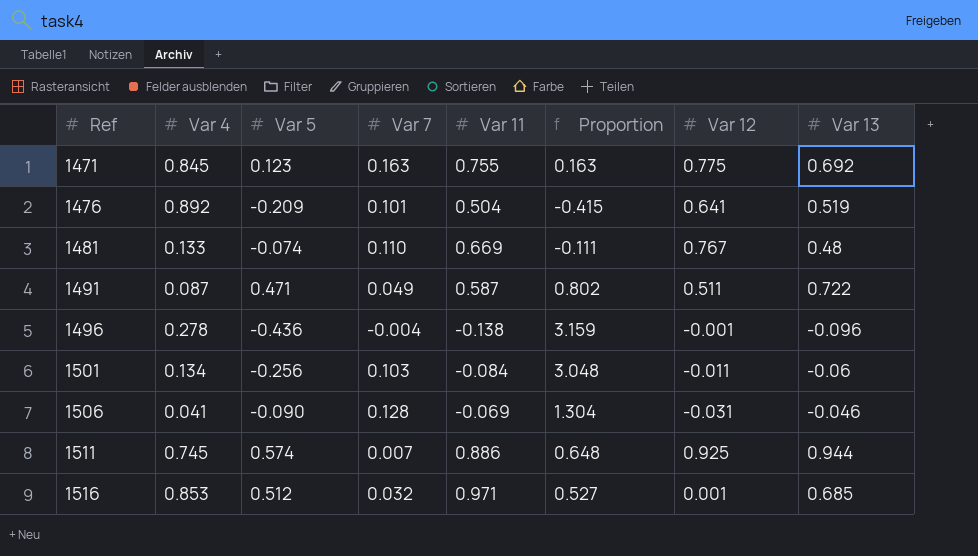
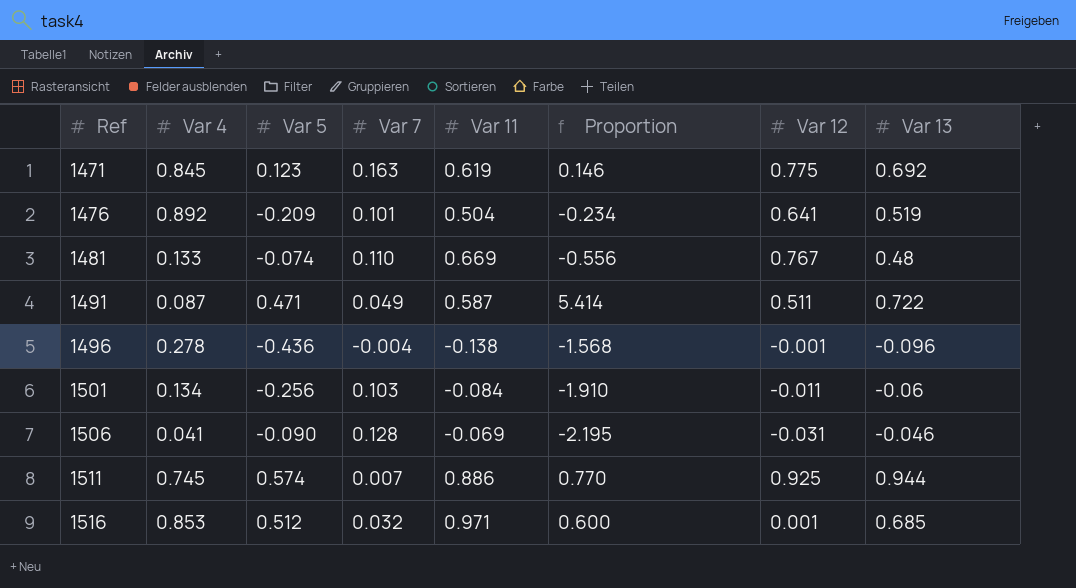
column Proportion | formula: [Var 5] / [Var 11] -> [Var 5] / [Var 4]
1471 | Var 11: 0.755 -> 0.619

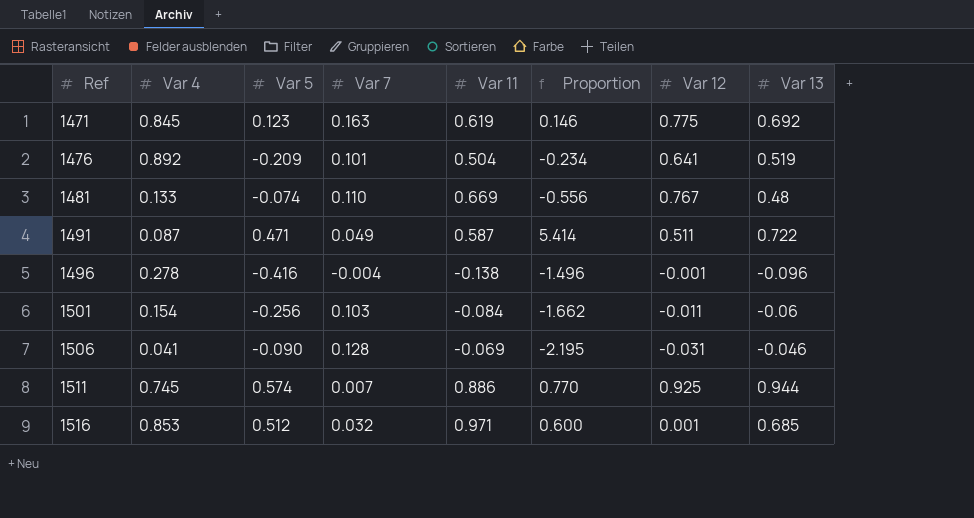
1496 | Var 5: -0.436 -> -0.416
1496 | Proportion: -1.568 -> -1.496
1501 | Var 4: 0.134 -> 0.154
1501 | Proportion: -1.910 -> -1.662

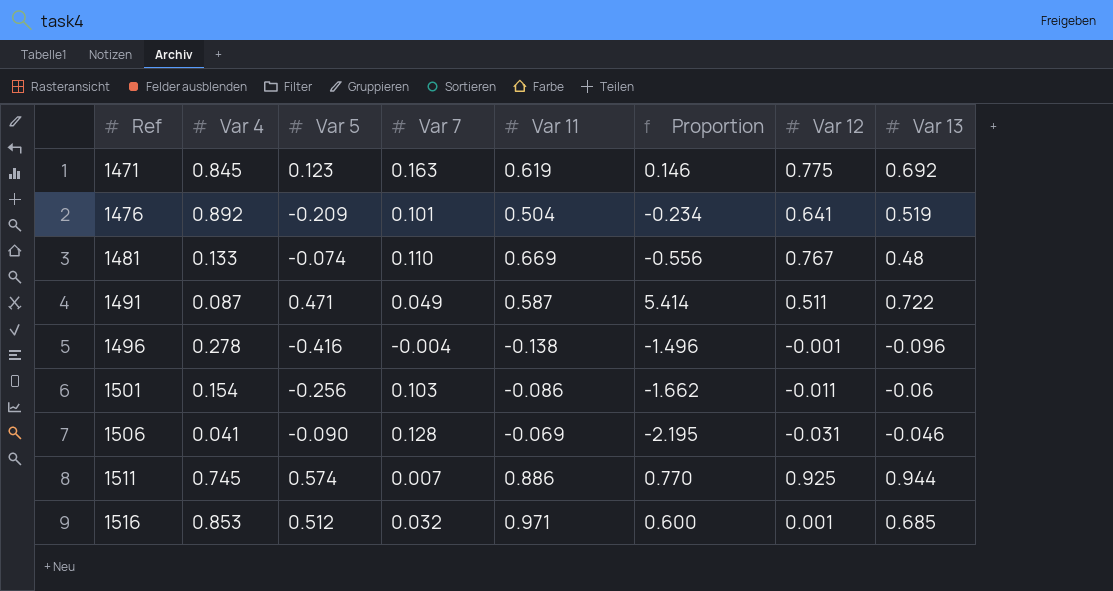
1501 | Var 11: -0.084 -> -0.086

